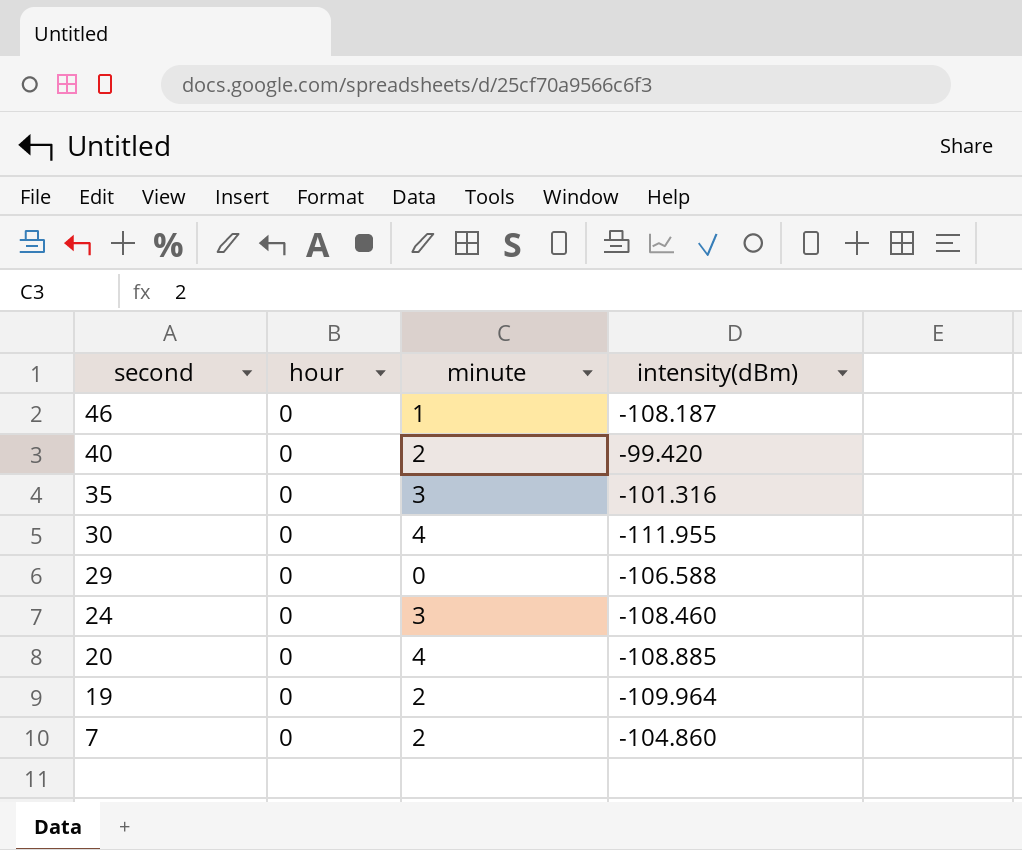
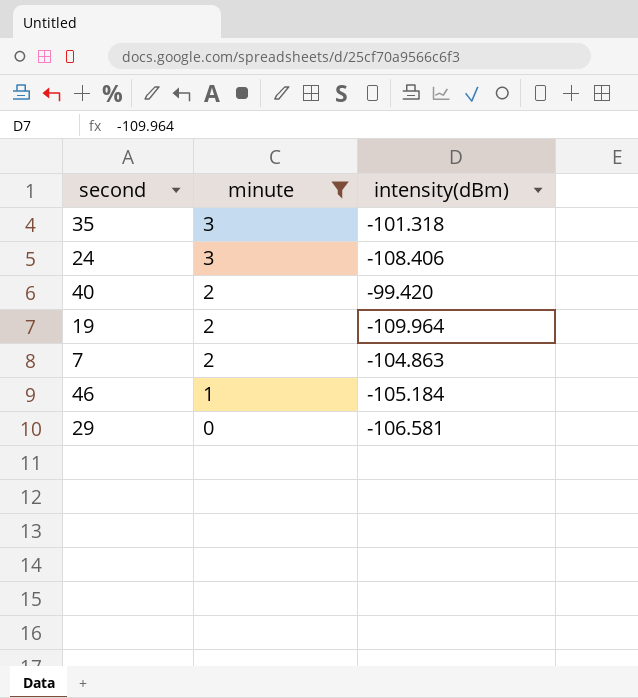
filter: none -> minute != 4
row order: second descending -> minute descending
column hour | position: 2 -> none
35 | intensity(dBm): -101.316 -> -101.318
24 | intensity(dBm): -108.460 -> -108.406
7 | intensity(dBm): -104.860 -> -104.863
46 | intensity(dBm): -108.187 -> -105.184
29 | intensity(dBm): -106.588 -> -106.581

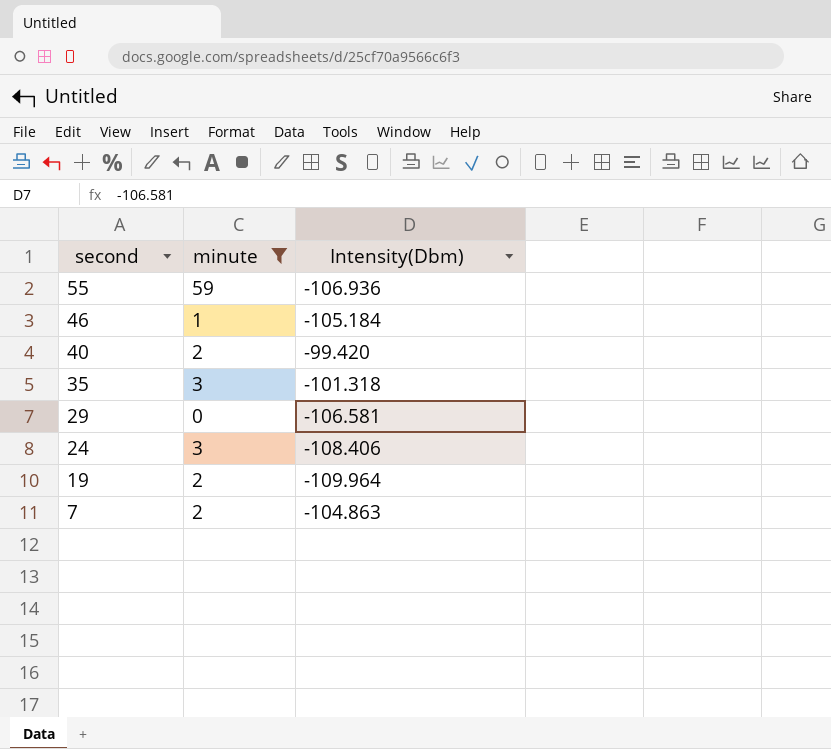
row order: minute descending -> second descending
column name: intensity(dBm) -> Intensity(Dbm)
row 55: none -> 59 | -106.936

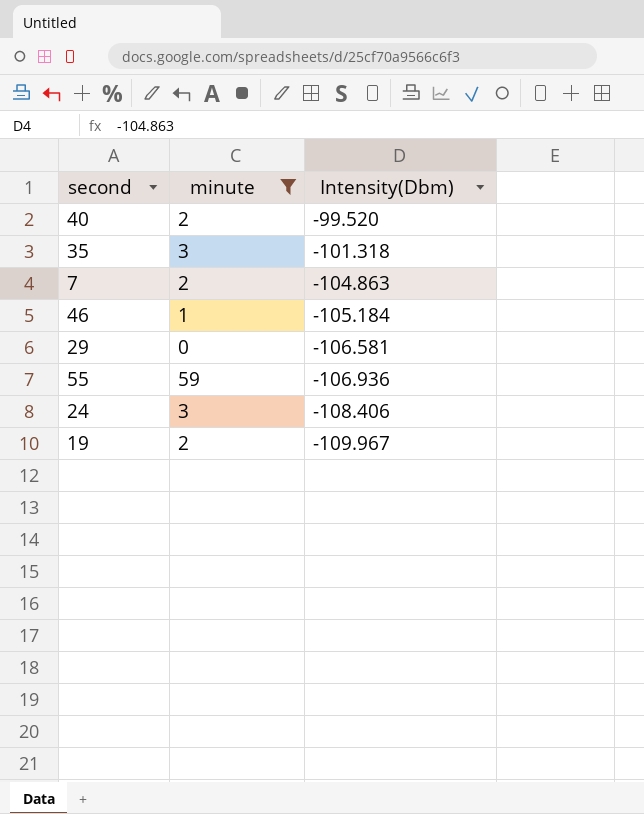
row order: second descending -> Intensity(Dbm) descending
40 | Intensity(Dbm): -99.420 -> -99.520
19 | Intensity(Dbm): -109.964 -> -109.967

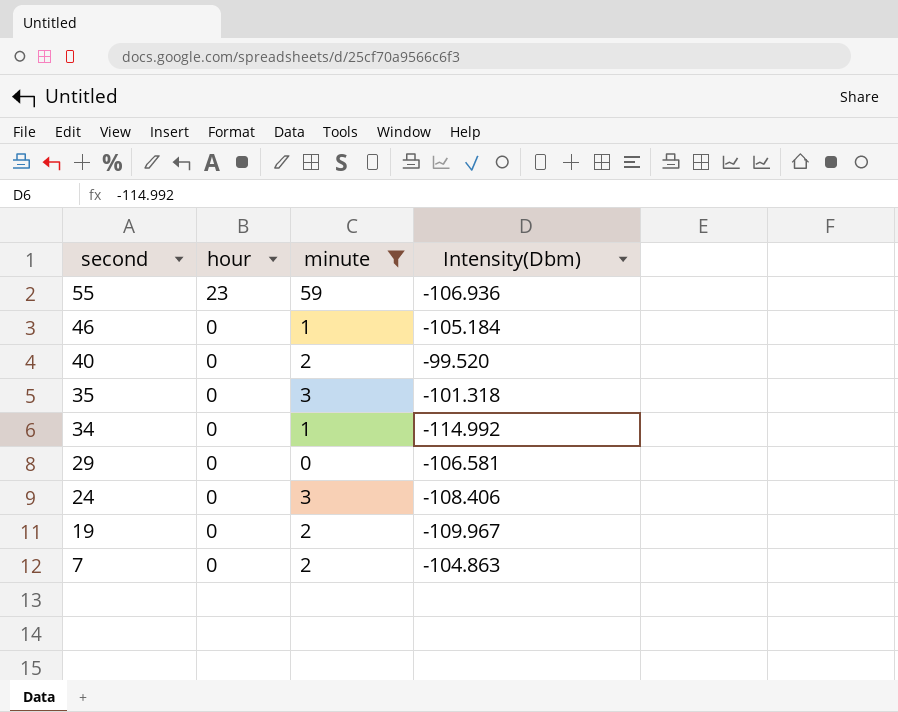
row order: Intensity(Dbm) descending -> second descending
column hour | position: none -> 2
row 34: none -> 0 | 1 | -114.992

